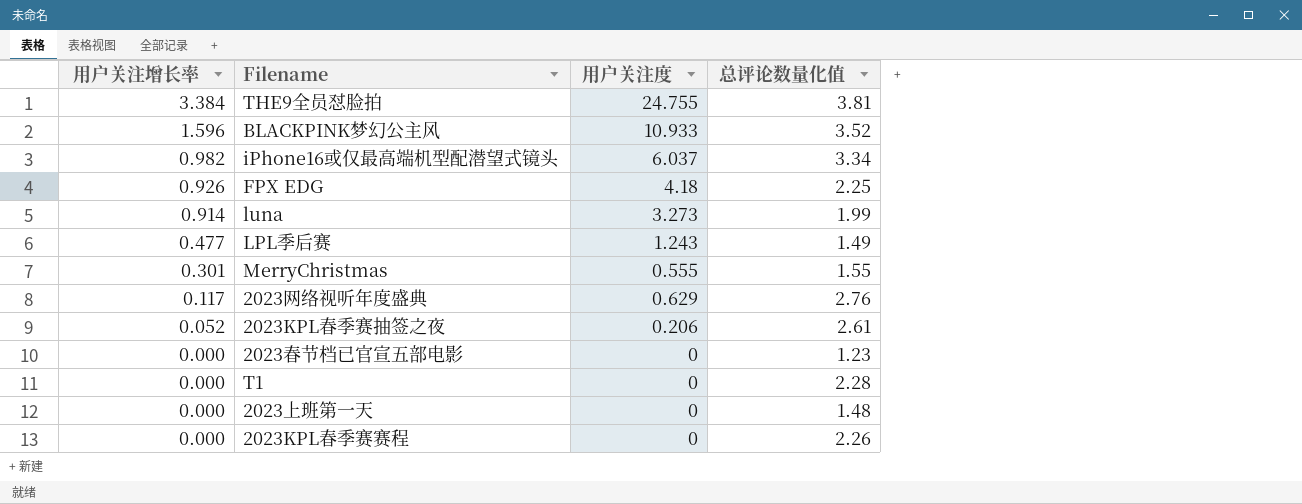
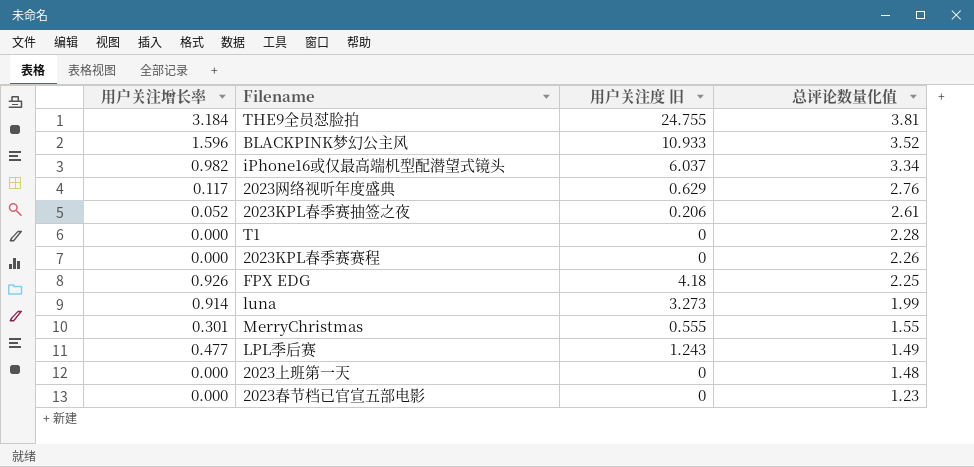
row order: 用户关注增长率 descending -> 总评论数量化值 descending
column name: 用户关注度 -> 用户关注度 旧
THE9全员怼脸拍 | 用户关注增长率: 3.384 -> 3.184

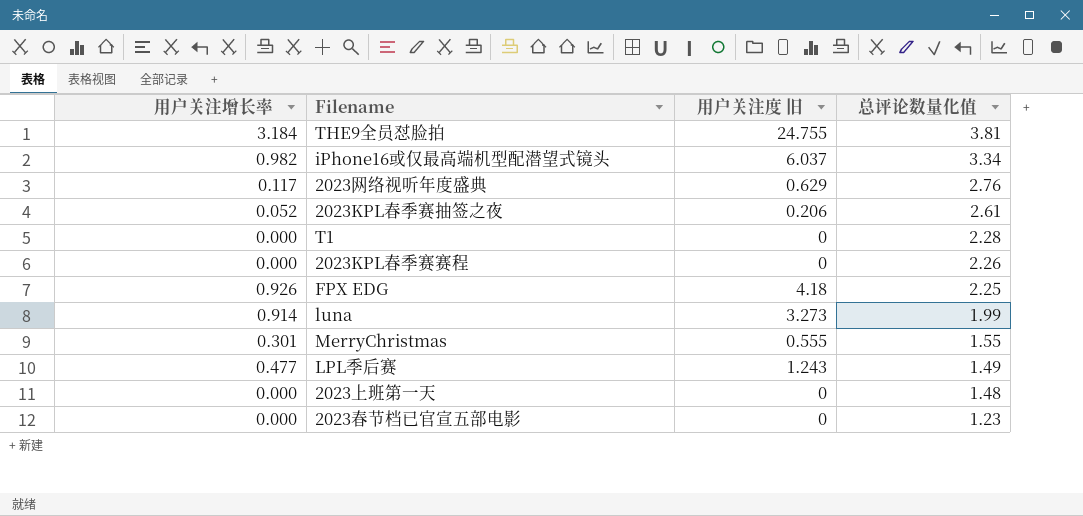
row BLACKPINK梦幻公主风: 1.596 | 10.933 | 3.52 -> none

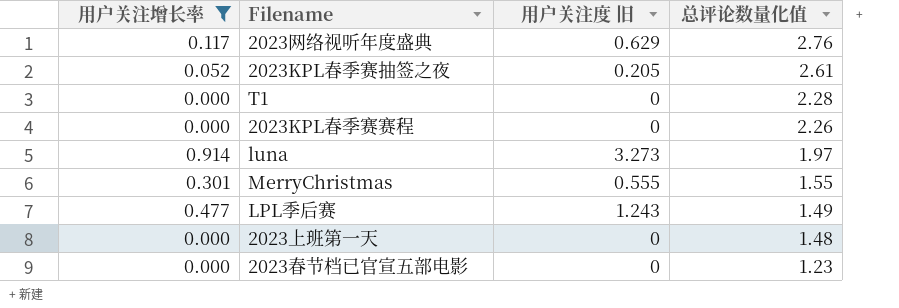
filter: none -> 用户关注增长率 <= 0.914
2023KPL春季赛抽签之夜 | 用户关注度 旧: 0.206 -> 0.205
luna | 总评论数量化值: 1.99 -> 1.97

